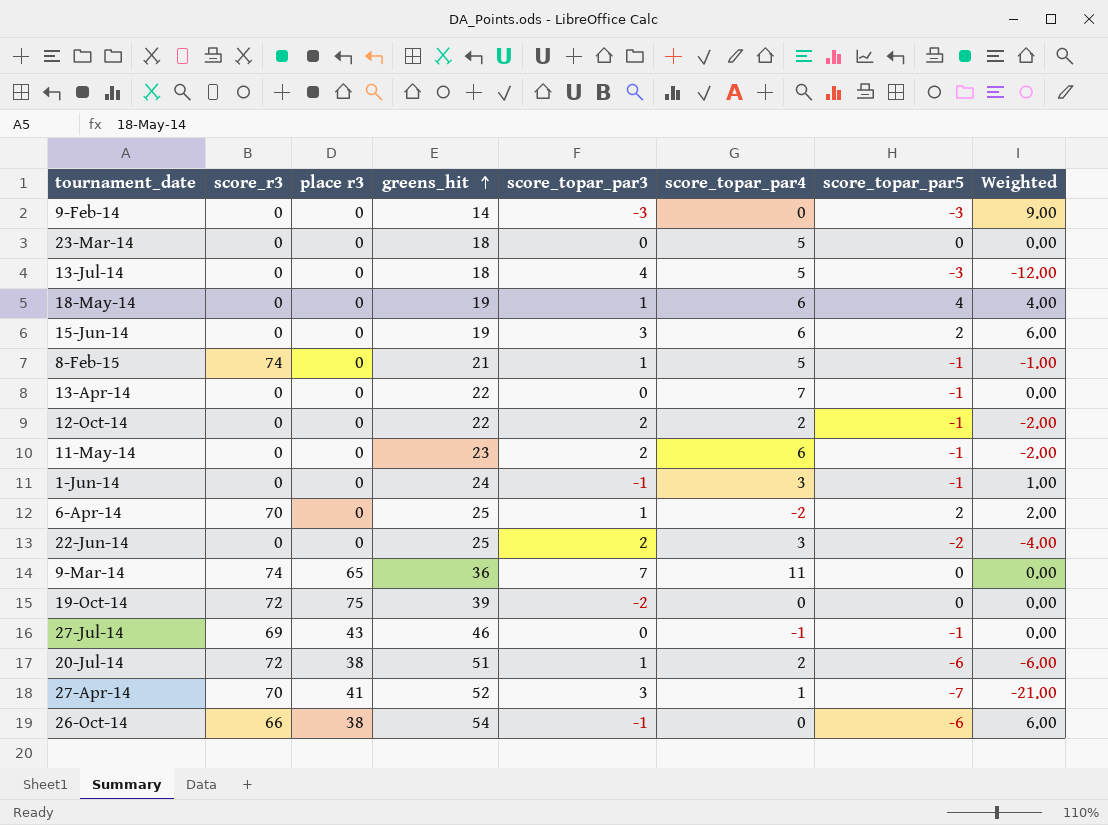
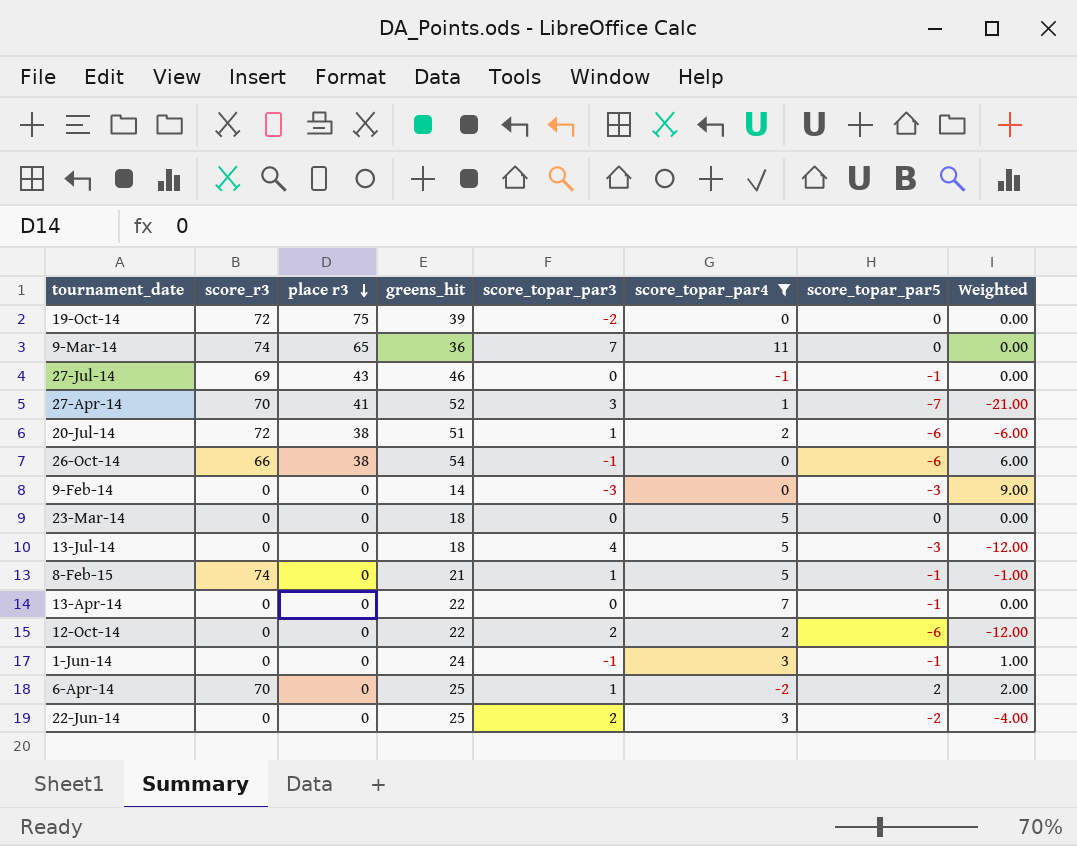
filter: none -> score_topar_par4 != 6
row order: greens_hit ascending -> place r3 descending
12-Oct-14 | score_topar_par5: -1 -> -6
12-Oct-14 | Weighted: -2.00 -> -12.00

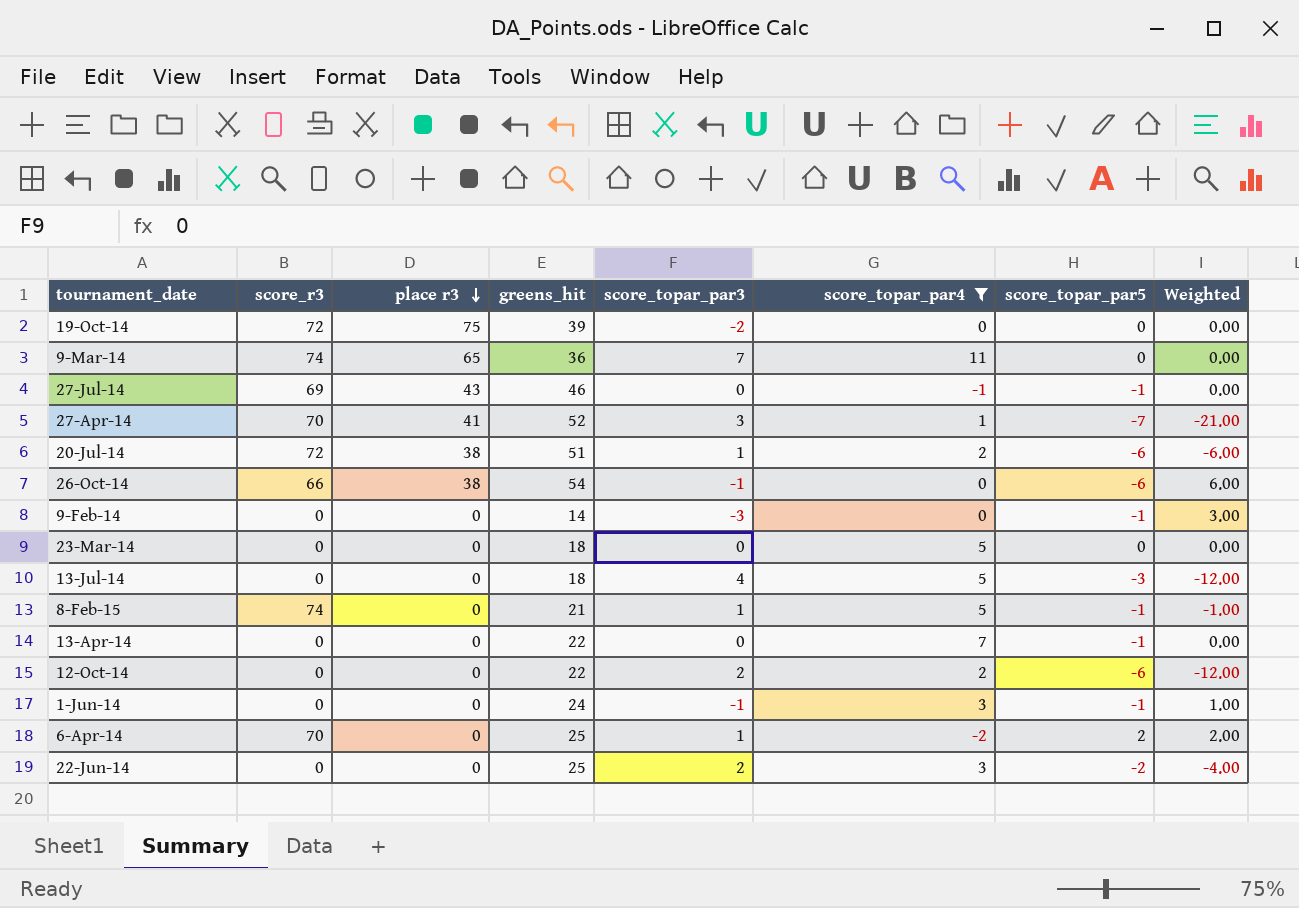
9-Feb-14 | score_topar_par5: -3 -> -1
9-Feb-14 | Weighted: 9.00 -> 3.00

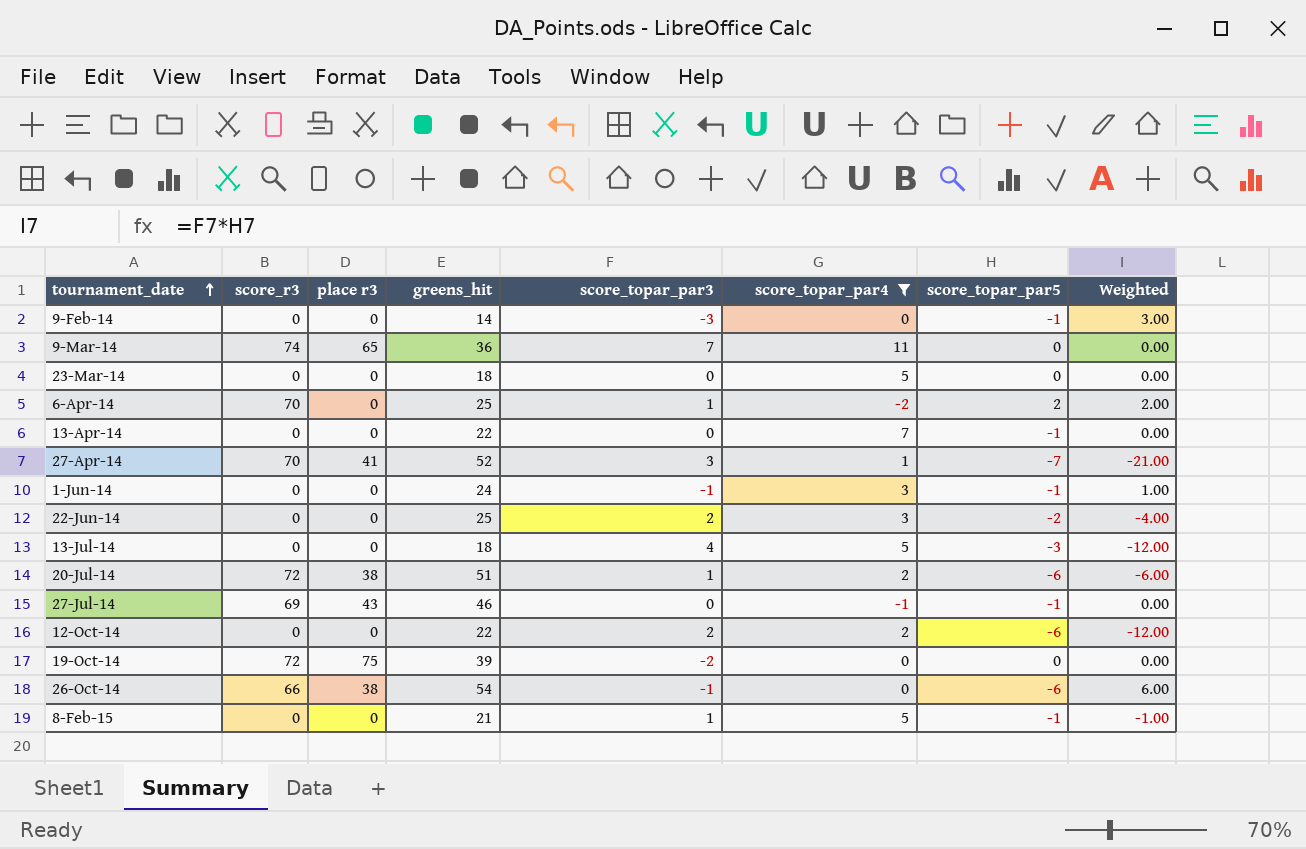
row order: place r3 descending -> tournament_date ascending
8-Feb-15 | score_r3: 74 -> 0

